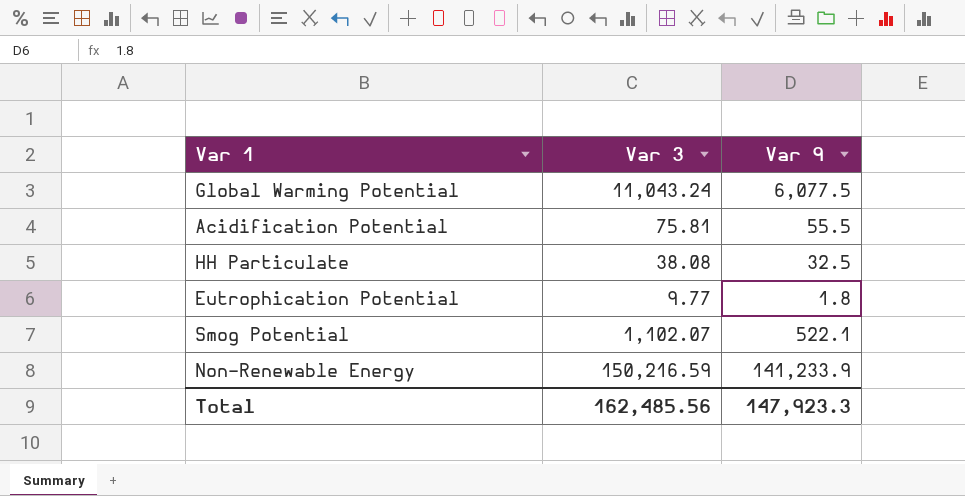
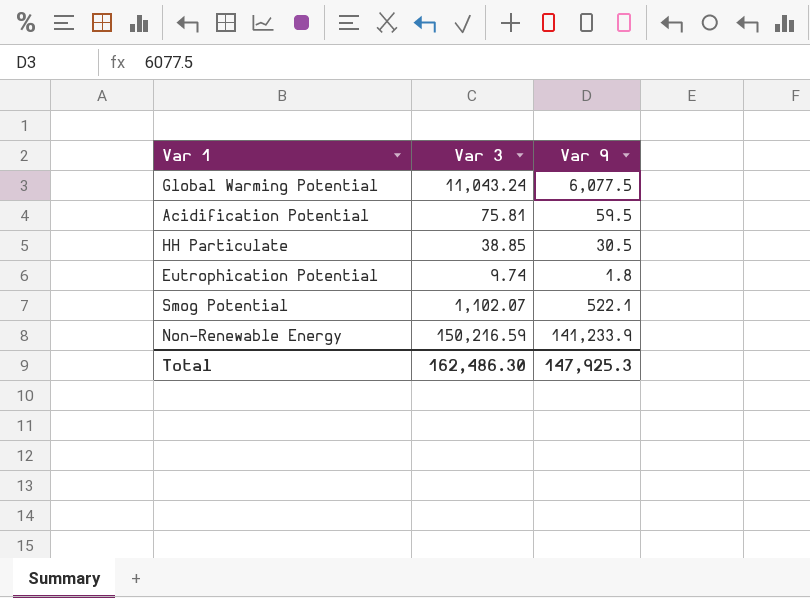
Acidification Potential | Var 9: 55.5 -> 59.5
HH Particulate | Var 3: 38.08 -> 38.85
HH Particulate | Var 9: 32.5 -> 30.5
Eutrophication Potential | Var 3: 9.77 -> 9.74
Total | Var 3: 162,485.56 -> 162,486.30
Total | Var 9: 147,923.3 -> 147,925.3

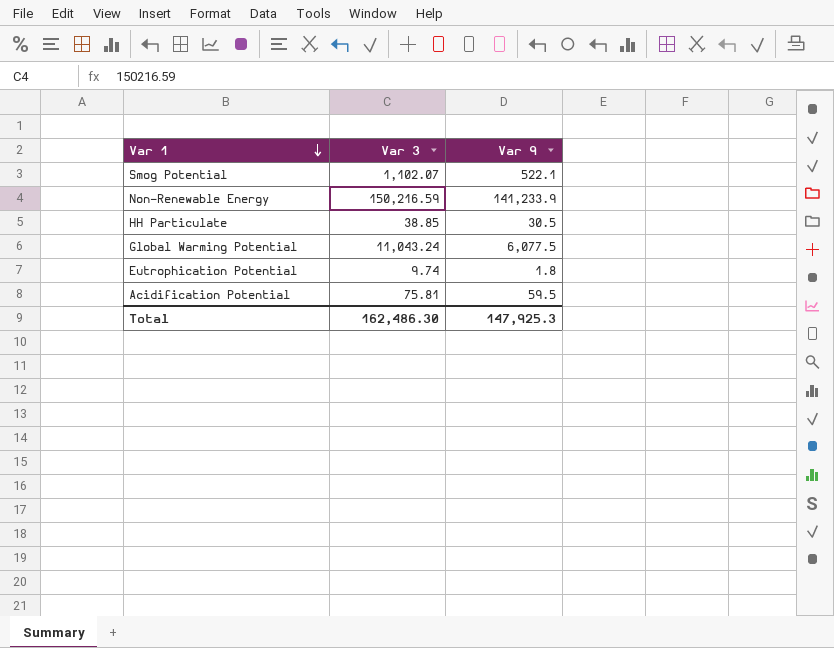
row order: none -> Var 1 descending

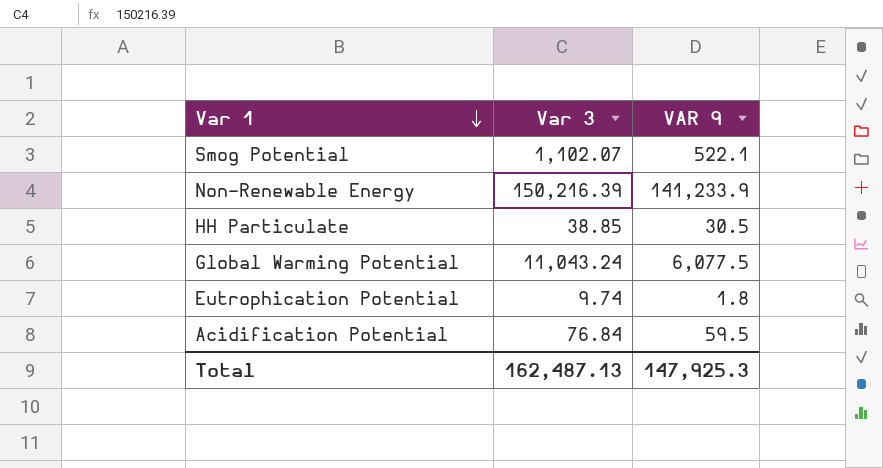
column name: Var 9 -> VAR 9
Non-Renewable Energy | Var 3: 150,216.59 -> 150,216.39
Acidification Potential | Var 3: 75.81 -> 76.84
Total | Var 3: 162,486.30 -> 162,487.13

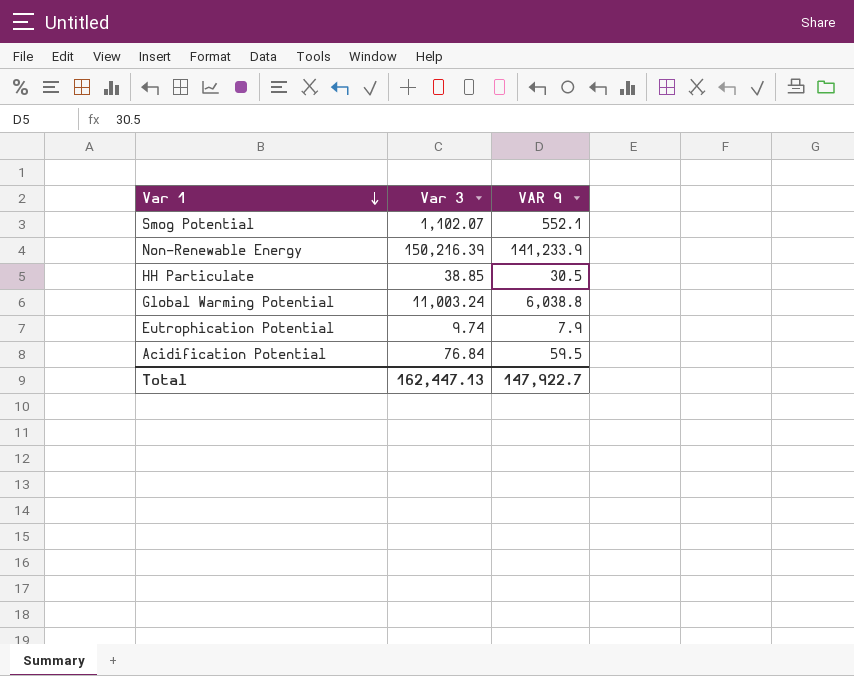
Smog Potential | VAR 9: 522.1 -> 552.1
Global Warming Potential | Var 3: 11,043.24 -> 11,003.24
Global Warming Potential | VAR 9: 6,077.5 -> 6,038.8
Eutrophication Potential | VAR 9: 1.8 -> 7.9
Total | Var 3: 162,487.13 -> 162,447.13
Total | VAR 9: 147,925.3 -> 147,922.7

